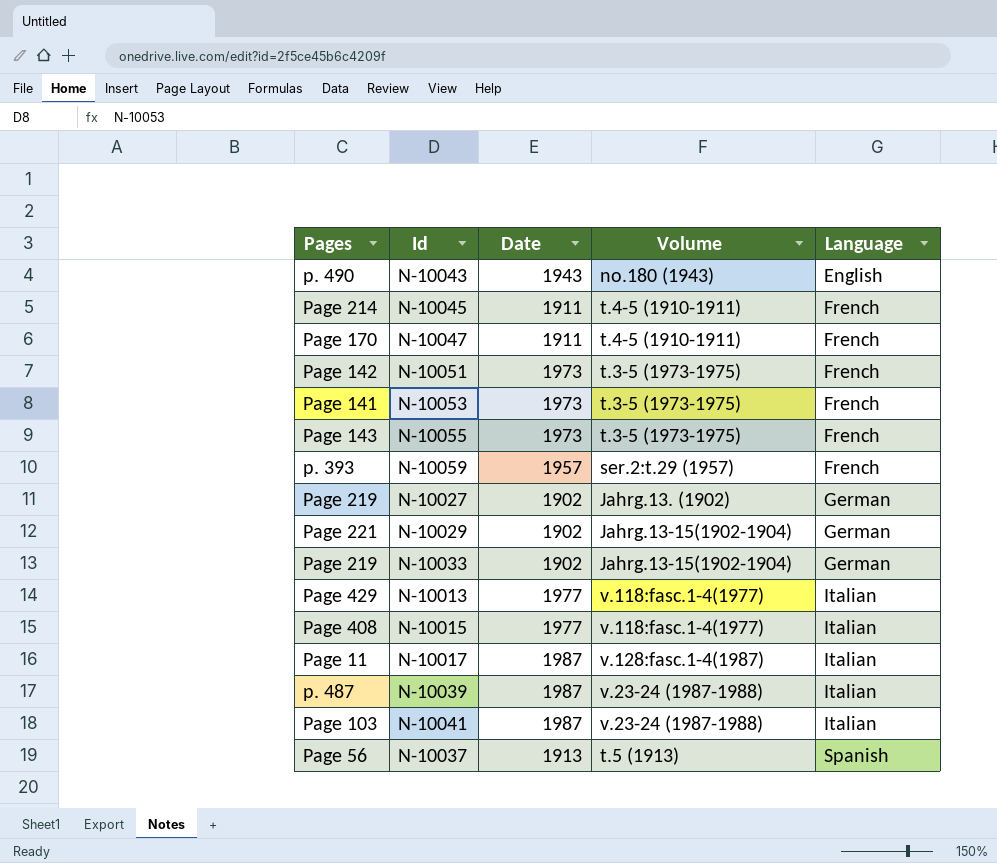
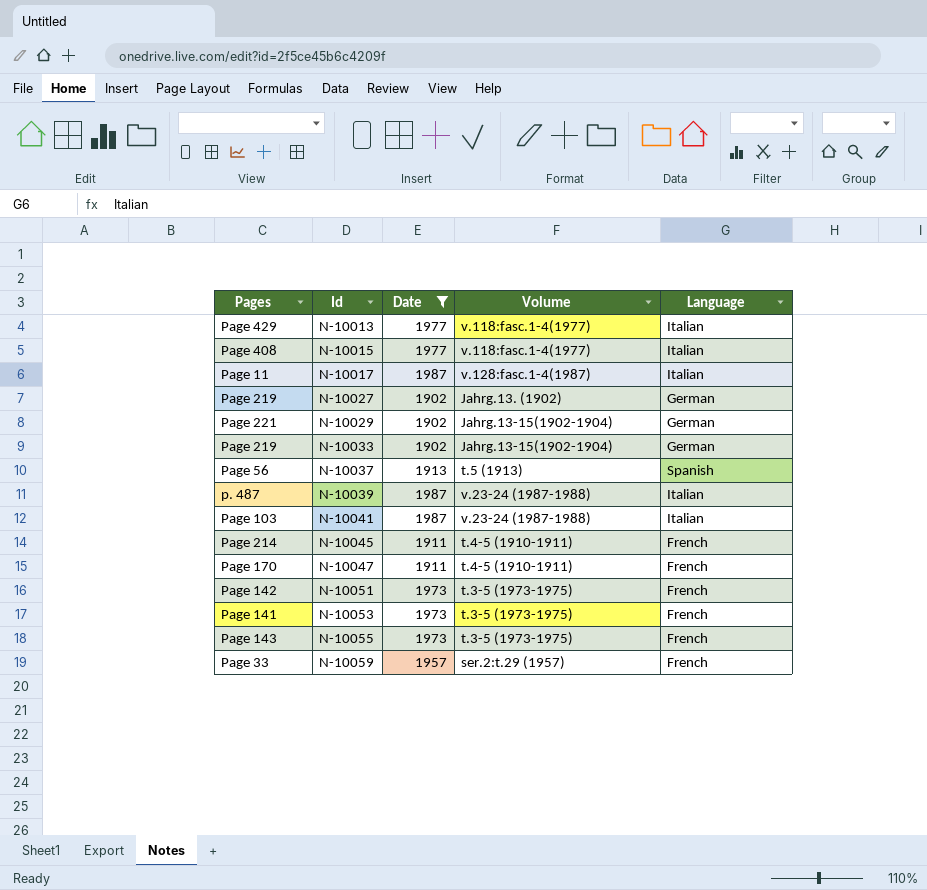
filter: none -> Date != 1943
row order: Language ascending -> Id ascending
N-10059 | Pages: p. 393 -> Page 33

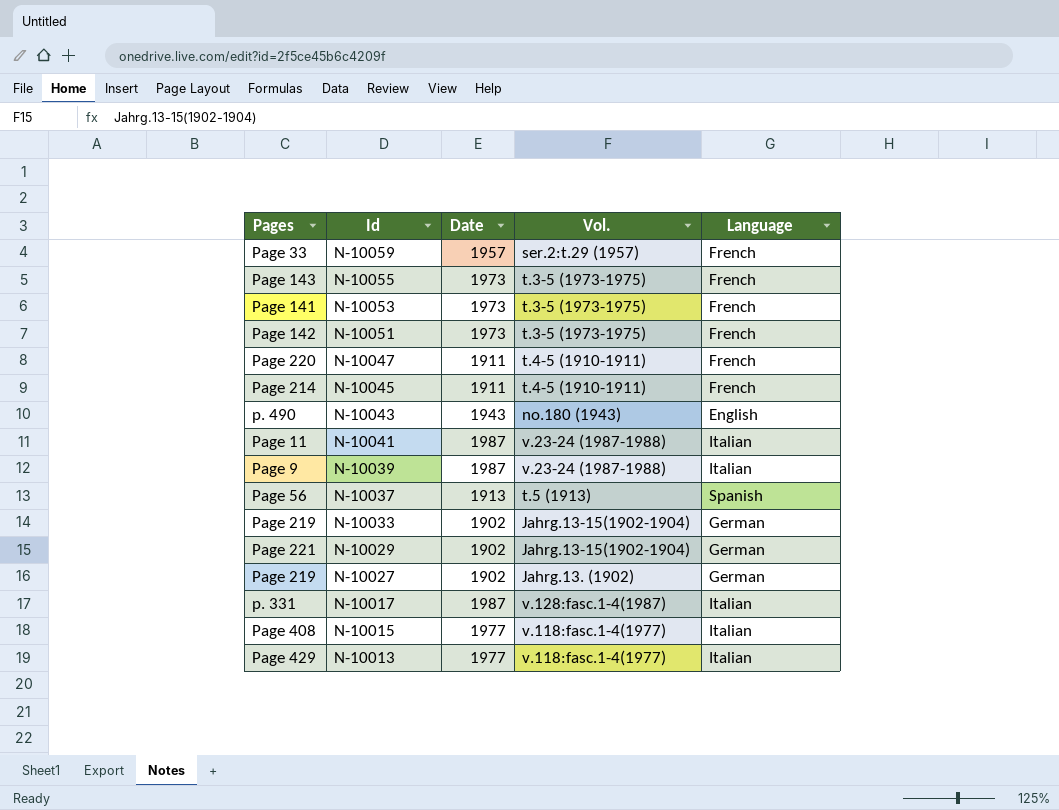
filter: Date != 1943 -> none
row order: Id ascending -> Id descending
column name: Volume -> Vol.
N-10047 | Pages: Page 170 -> Page 220
N-10041 | Pages: Page 103 -> Page 11
N-10039 | Pages: p. 487 -> Page 9
N-10017 | Pages: Page 11 -> p. 331

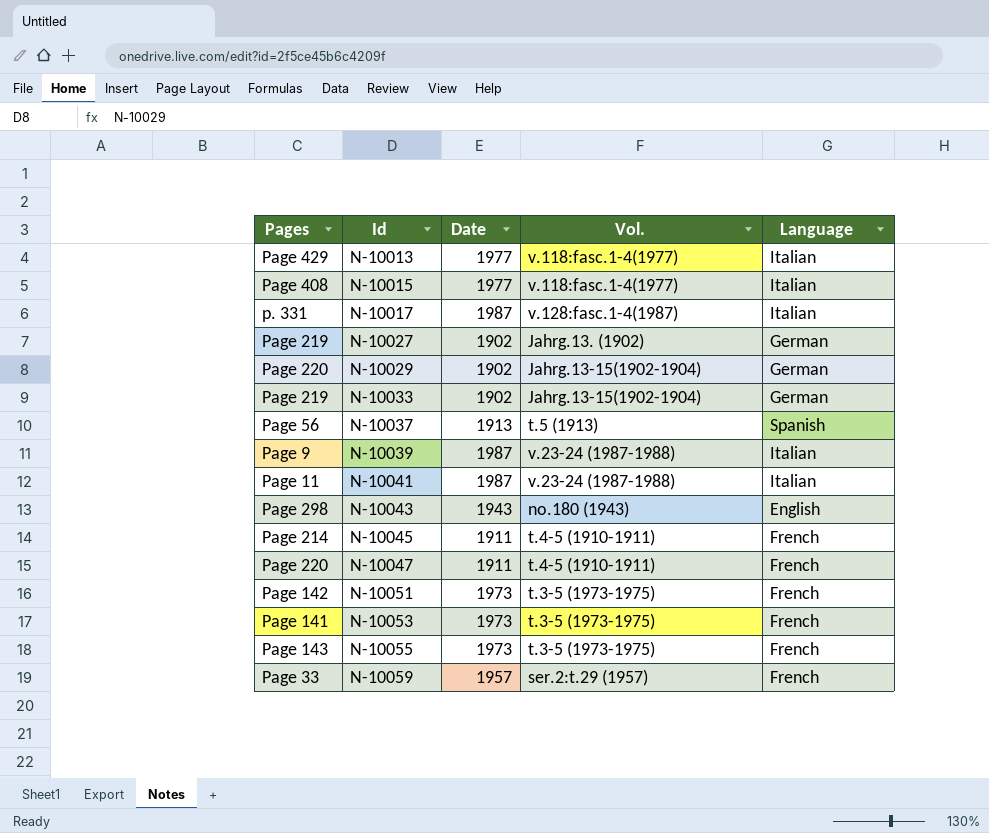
row order: Id descending -> Id ascending
N-10029 | Pages: Page 221 -> Page 220
N-10043 | Pages: p. 490 -> Page 298

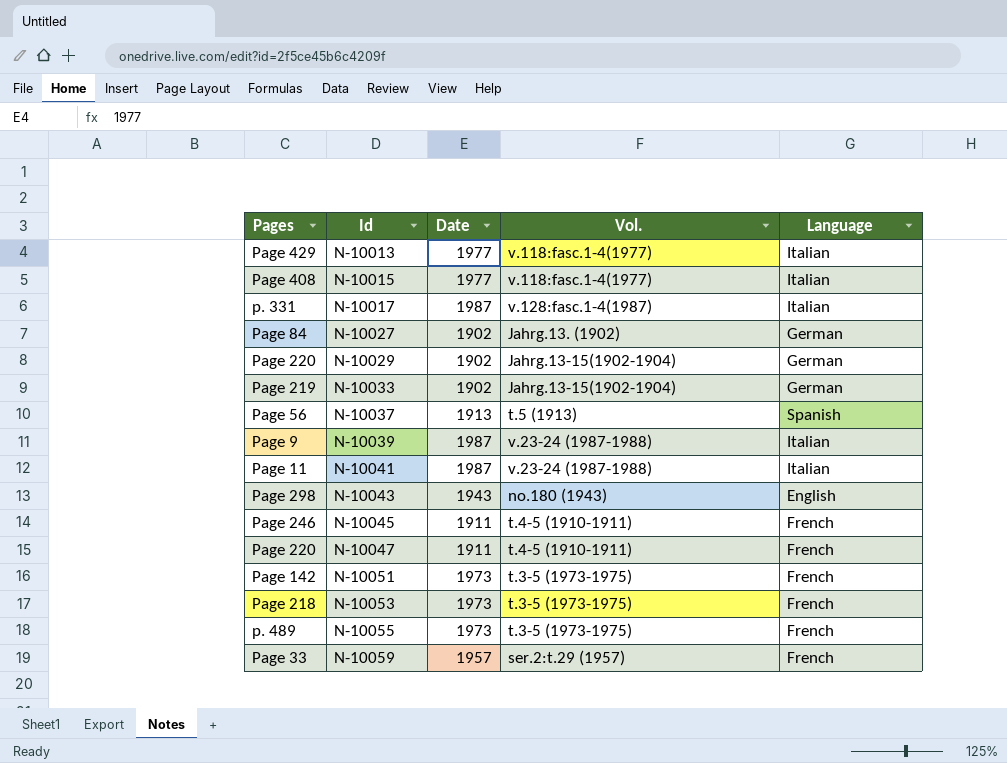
N-10027 | Pages: Page 219 -> Page 84
N-10045 | Pages: Page 214 -> Page 246
N-10053 | Pages: Page 141 -> Page 218
N-10055 | Pages: Page 143 -> p. 489

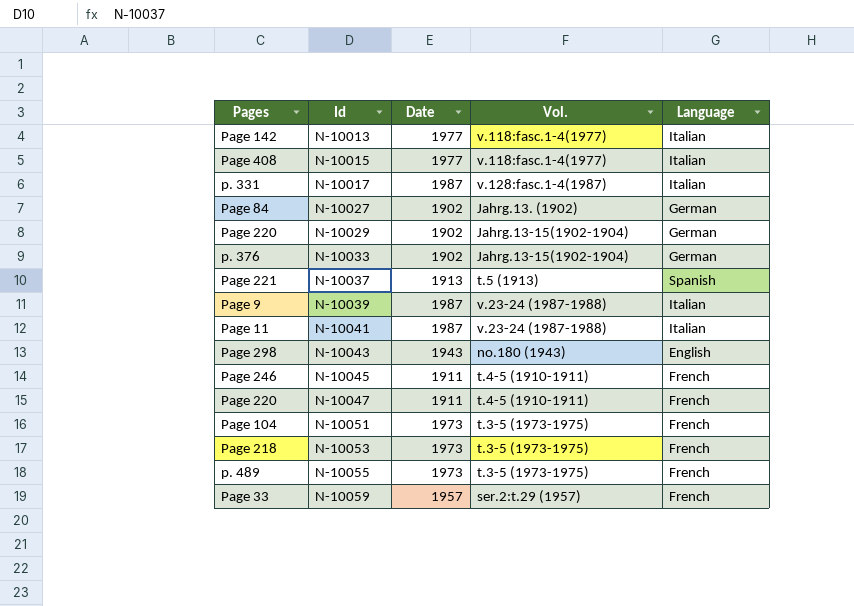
N-10013 | Pages: Page 429 -> Page 142
N-10033 | Pages: Page 219 -> p. 376
N-10037 | Pages: Page 56 -> Page 221
N-10051 | Pages: Page 142 -> Page 104

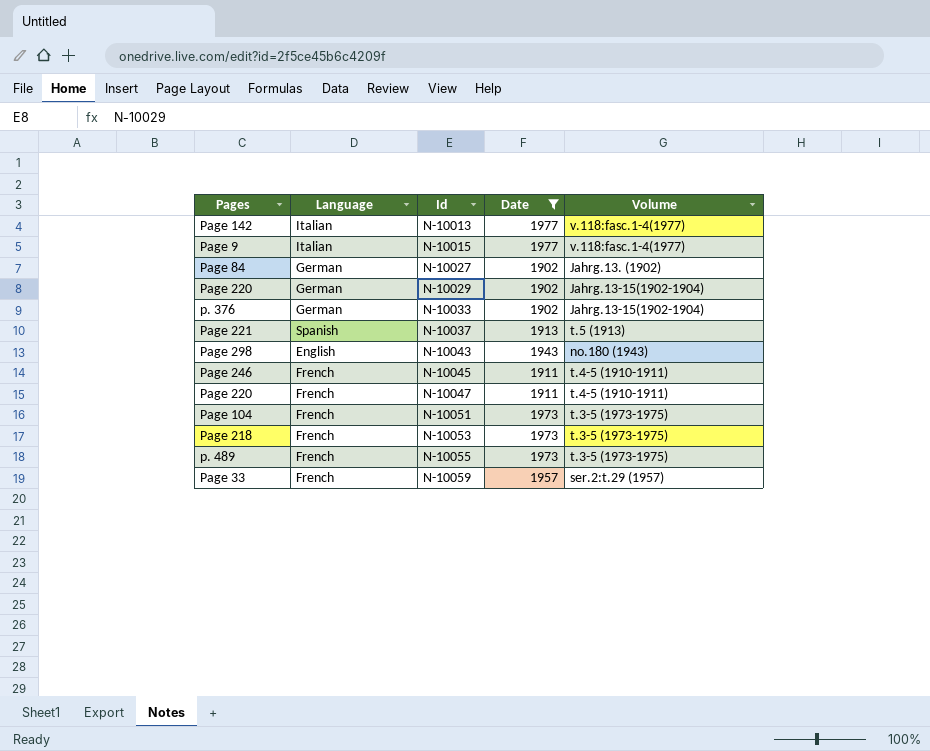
filter: none -> Date != 1987
column Language | position: 5 -> 2
column name: Vol. -> Volume
N-10015 | Pages: Page 408 -> Page 9

